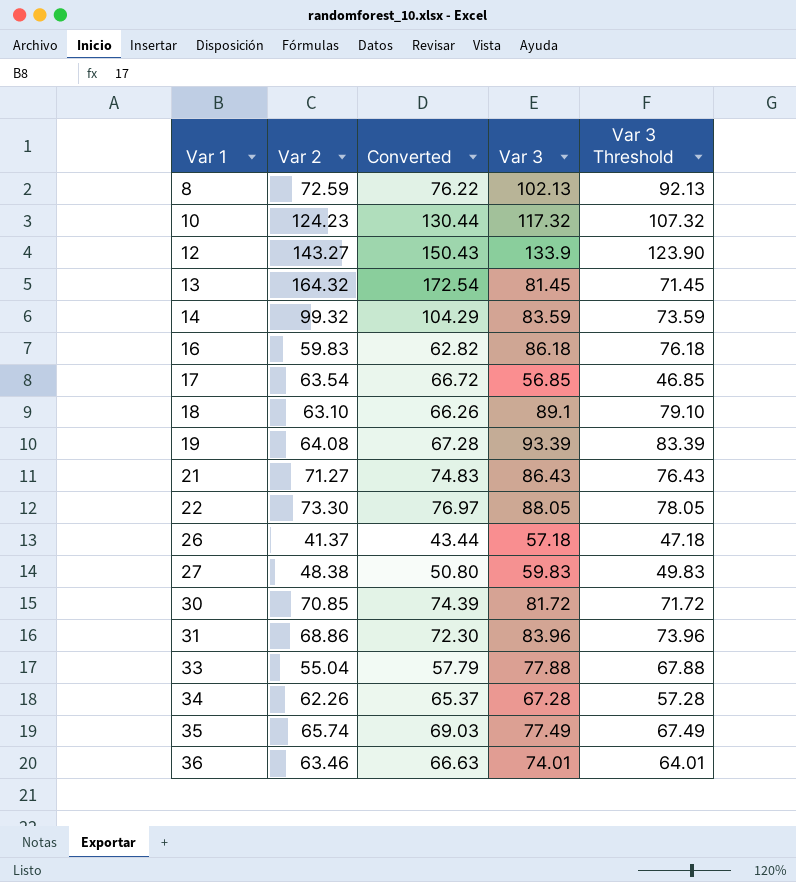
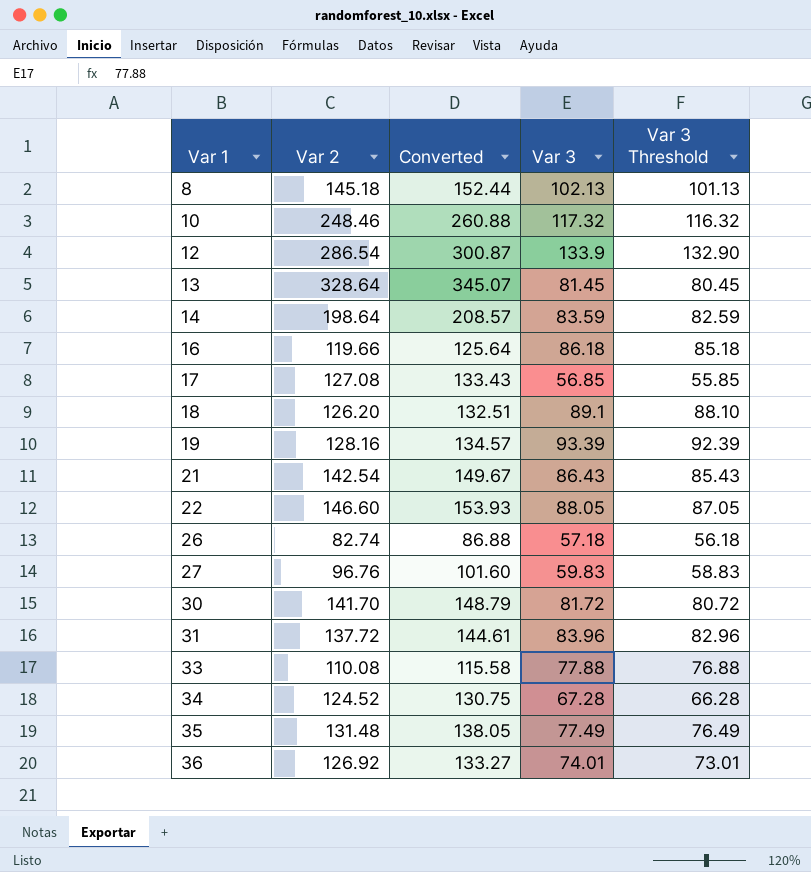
column Var 3 Threshold | formula: [Var 3] - 10 -> [Var 3] - 1
8 | Var 2: 72.59 -> 145.18
8 | Converted: 76.22 -> 152.44
10 | Var 2: 124.23 -> 248.46
10 | Converted: 130.44 -> 260.88
12 | Var 2: 143.27 -> 286.54
12 | Converted: 150.43 -> 300.87
13 | Var 2: 164.32 -> 328.64
13 | Converted: 172.54 -> 345.07
14 | Var 2: 99.32 -> 198.64
14 | Converted: 104.29 -> 208.57
16 | Var 2: 59.83 -> 119.66
16 | Converted: 62.82 -> 125.64
17 | Var 2: 63.54 -> 127.08
17 | Converted: 66.72 -> 133.43
18 | Var 2: 63.10 -> 126.20
18 | Converted: 66.26 -> 132.51
19 | Var 2: 64.08 -> 128.16
19 | Converted: 67.28 -> 134.57
21 | Var 2: 71.27 -> 142.54
21 | Converted: 74.83 -> 149.67
22 | Var 2: 73.30 -> 146.60
22 | Converted: 76.97 -> 153.93
26 | Var 2: 41.37 -> 82.74
26 | Converted: 43.44 -> 86.88
27 | Var 2: 48.38 -> 96.76
27 | Converted: 50.80 -> 101.60
30 | Var 2: 70.85 -> 141.70
30 | Converted: 74.39 -> 148.79
31 | Var 2: 68.86 -> 137.72
31 | Converted: 72.30 -> 144.61
33 | Var 2: 55.04 -> 110.08
33 | Converted: 57.79 -> 115.58
34 | Var 2: 62.26 -> 124.52
34 | Converted: 65.37 -> 130.75
35 | Var 2: 65.74 -> 131.48
35 | Converted: 69.03 -> 138.05
36 | Var 2: 63.46 -> 126.92
36 | Converted: 66.63 -> 133.27

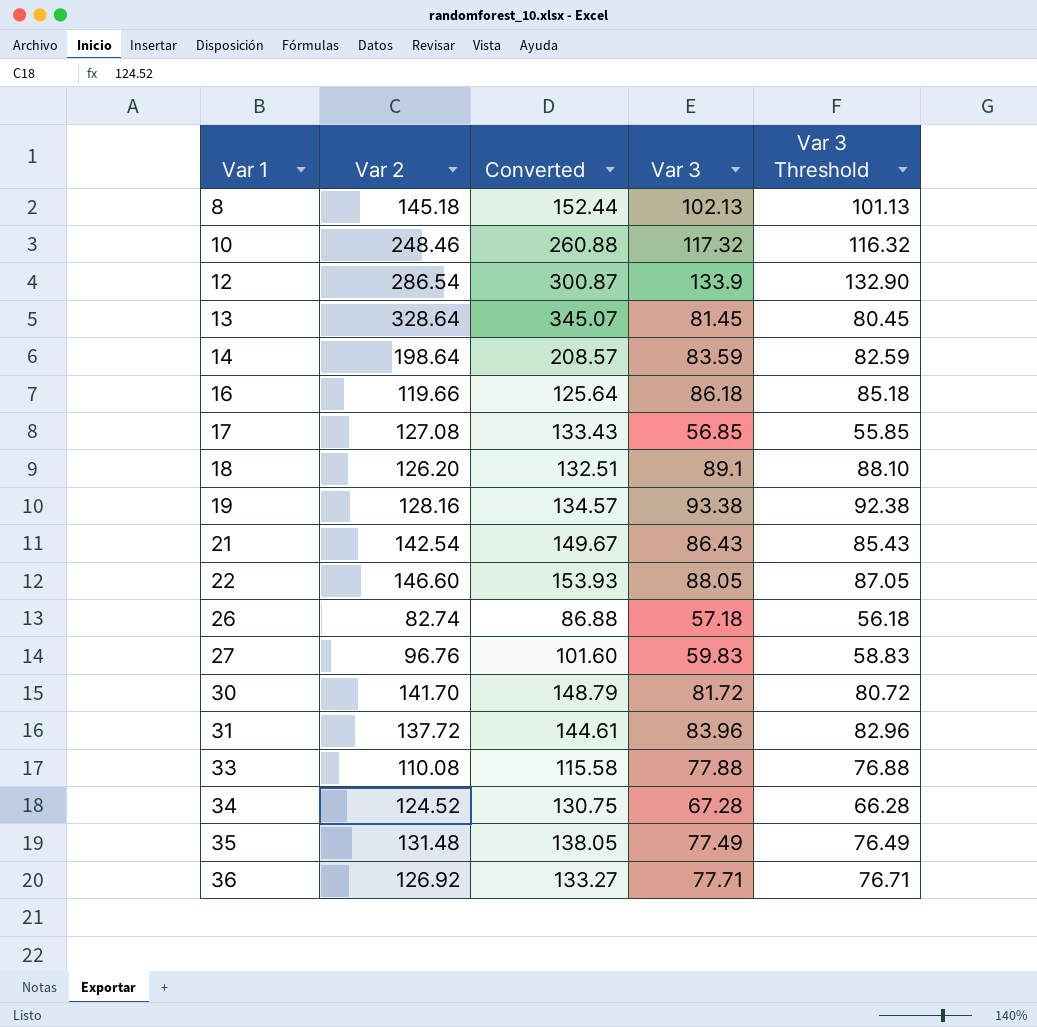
19 | Var 3: 93.39 -> 93.38
19 | Var 3 Threshold: 92.39 -> 92.38
36 | Var 3: 74.01 -> 77.71
36 | Var 3 Threshold: 73.01 -> 76.71

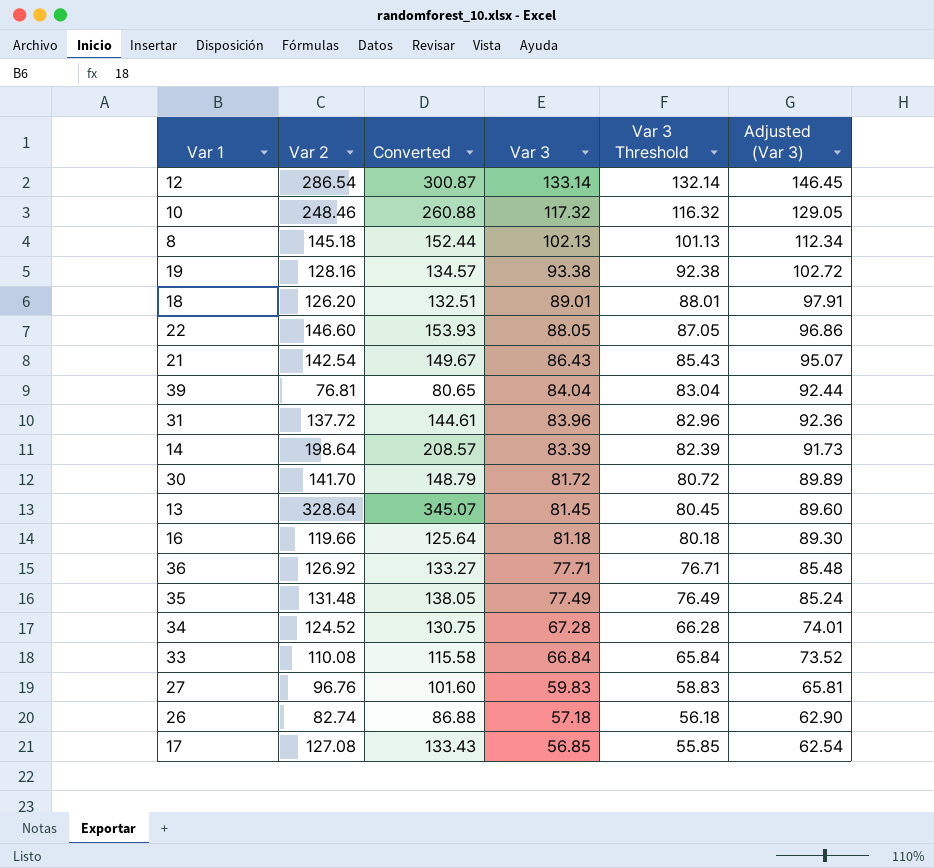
row order: Var 1 ascending -> Var 3 descending
column Adjusted (Var 3) | formula: none -> [Var 3] * 1.1
12 | Var 3: 133.9 -> 133.14
12 | Var 3 Threshold: 132.90 -> 132.14
18 | Var 3: 89.1 -> 89.01
18 | Var 3 Threshold: 88.10 -> 88.01
row 39: none -> 76.81 | 80.65 | 84.04 | 83.04 | 92.44
14 | Var 3: 83.59 -> 83.39
14 | Var 3 Threshold: 82.59 -> 82.39
16 | Var 3: 86.18 -> 81.18
16 | Var 3 Threshold: 85.18 -> 80.18
33 | Var 3: 77.88 -> 66.84
33 | Var 3 Threshold: 76.88 -> 65.84

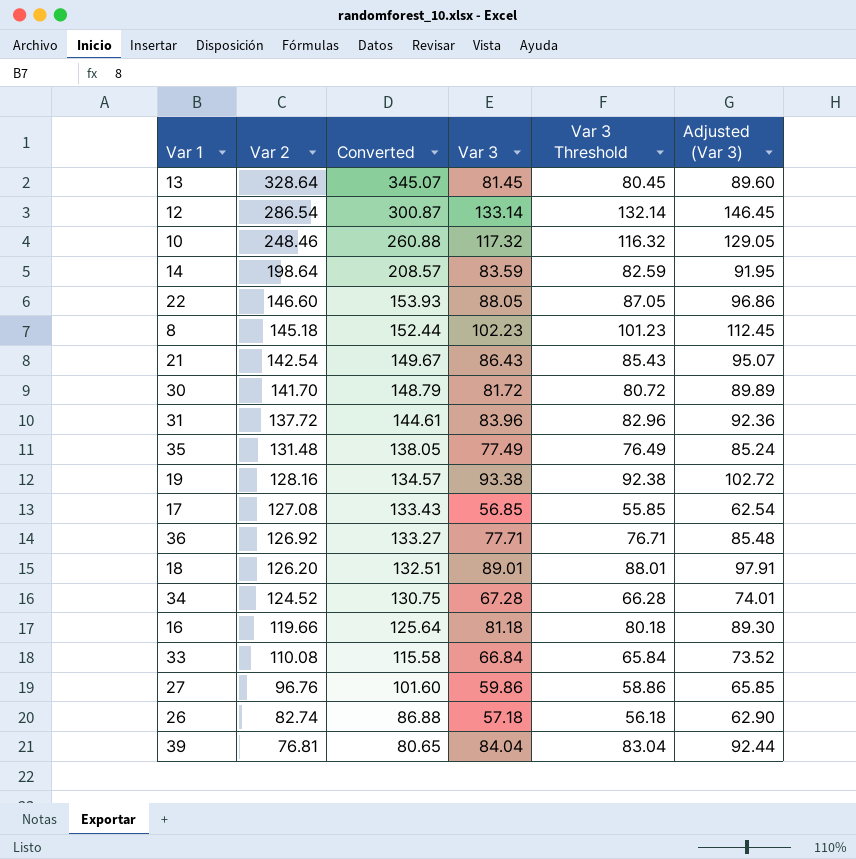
row order: Var 3 descending -> Var 2 descending
14 | Var 3: 83.39 -> 83.59
14 | Var 3 Threshold: 82.39 -> 82.59
14 | Adjusted (Var 3): 91.73 -> 91.95
8 | Var 3: 102.13 -> 102.23
8 | Var 3 Threshold: 101.13 -> 101.23
8 | Adjusted (Var 3): 112.34 -> 112.45
27 | Var 3: 59.83 -> 59.86
27 | Var 3 Threshold: 58.83 -> 58.86
27 | Adjusted (Var 3): 65.81 -> 65.85

